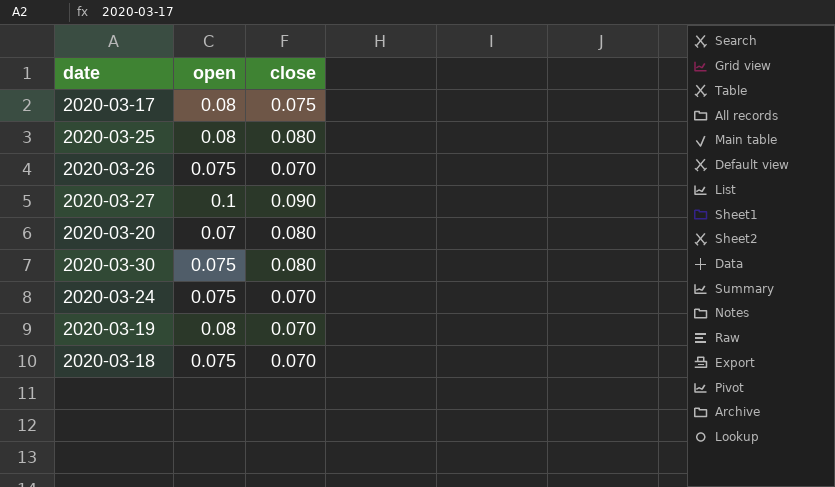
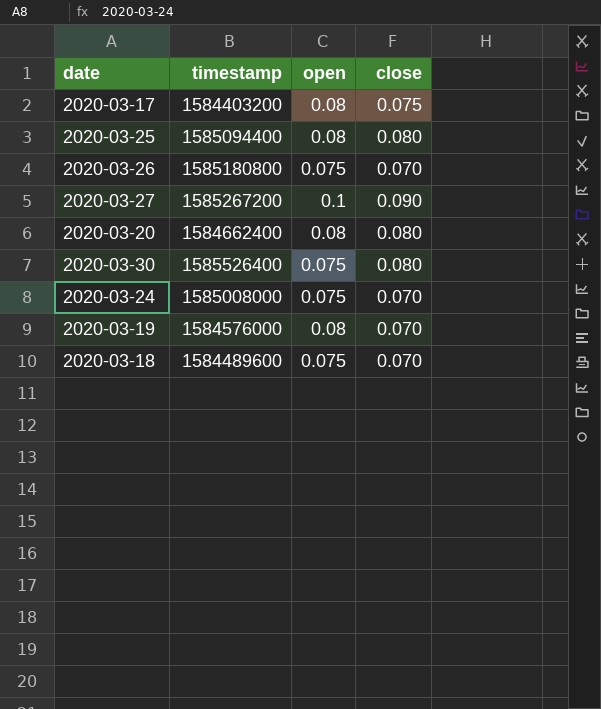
column timestamp | position: none -> 2
2020-03-20 | open: 0.07 -> 0.08

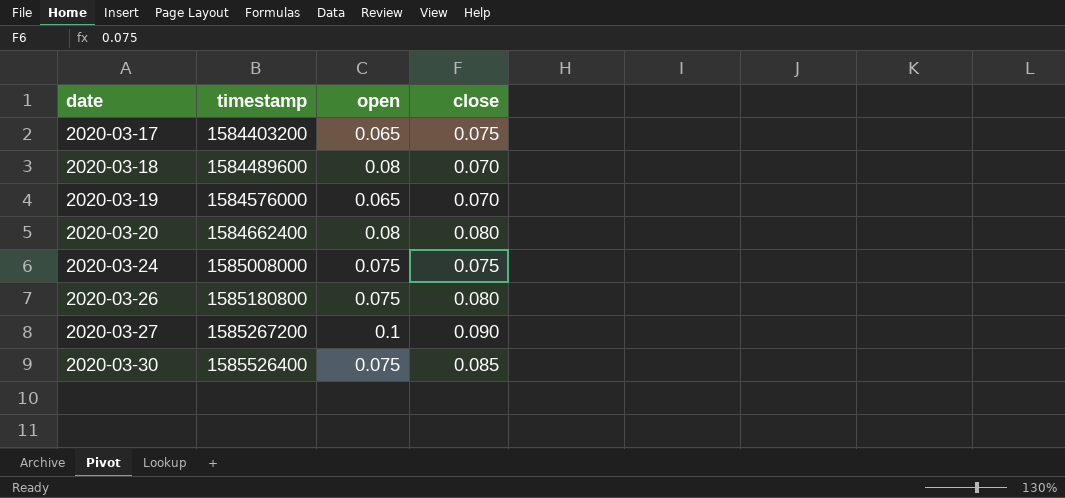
row order: none -> date ascending
row 2020-03-25: 1585094400 | 0.08 | 0.080 -> none
2020-03-17 | open: 0.08 -> 0.065
2020-03-18 | open: 0.075 -> 0.08
2020-03-19 | open: 0.08 -> 0.065
2020-03-24 | close: 0.070 -> 0.075
2020-03-26 | close: 0.070 -> 0.080
2020-03-30 | close: 0.080 -> 0.085

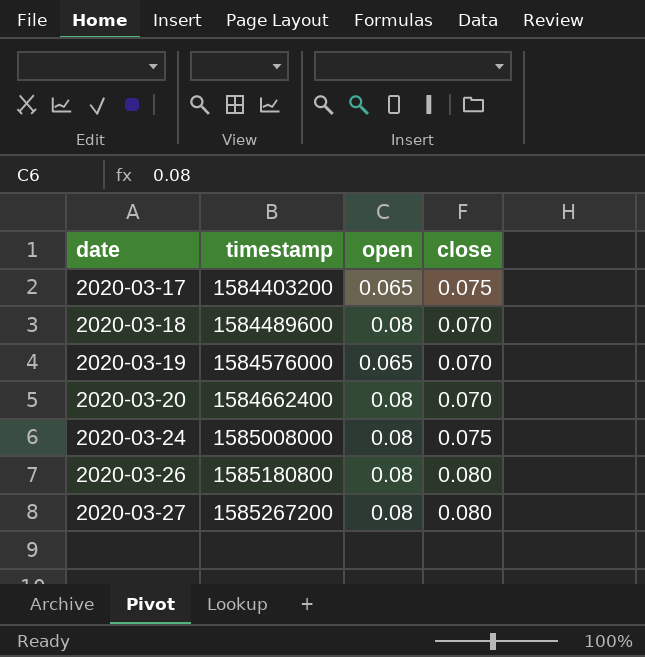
row 2020-03-30: 1585526400 | 0.075 | 0.085 -> none
2020-03-20 | close: 0.080 -> 0.070
2020-03-24 | open: 0.075 -> 0.08
2020-03-26 | open: 0.075 -> 0.08
2020-03-27 | open: 0.1 -> 0.08
2020-03-27 | close: 0.090 -> 0.080

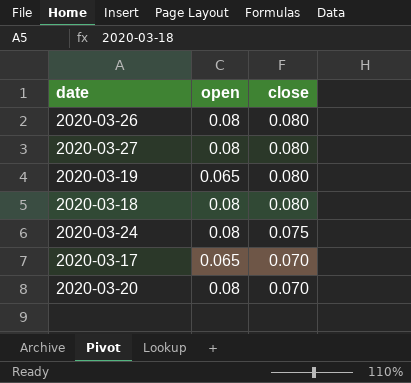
row order: date ascending -> close descending
column timestamp | position: 2 -> none
2020-03-19 | close: 0.070 -> 0.080
2020-03-18 | close: 0.070 -> 0.080
2020-03-17 | close: 0.075 -> 0.070

